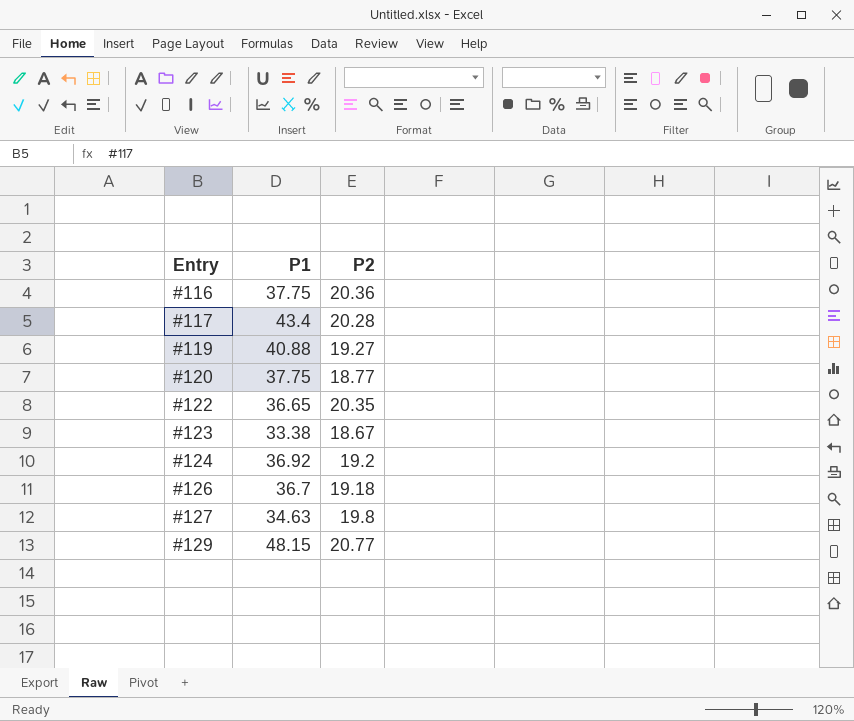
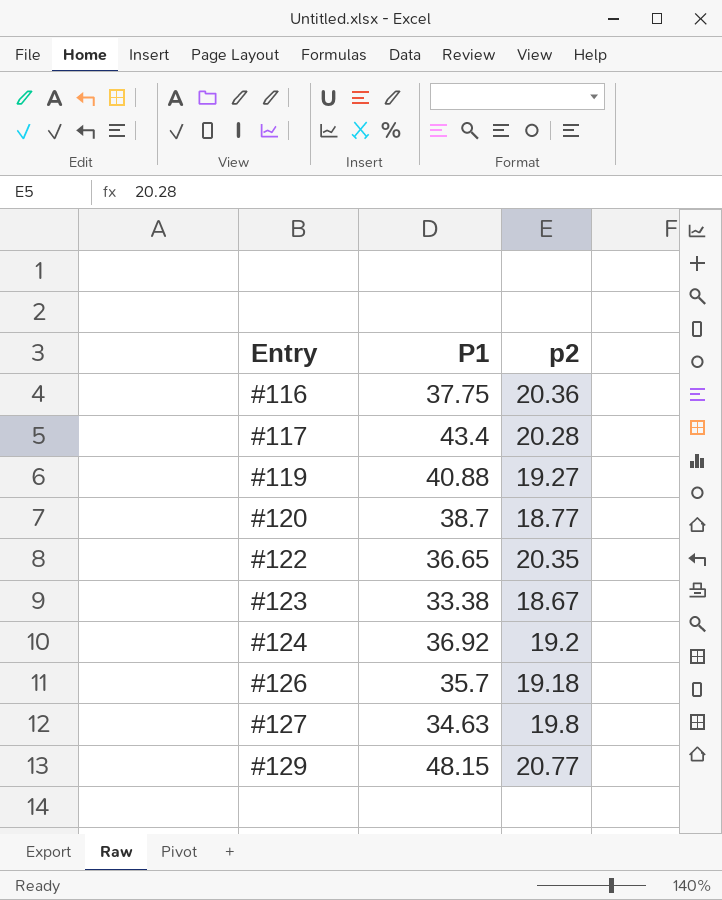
column name: P2 -> p2
#120 | P1: 37.75 -> 38.7
#126 | P1: 36.7 -> 35.7

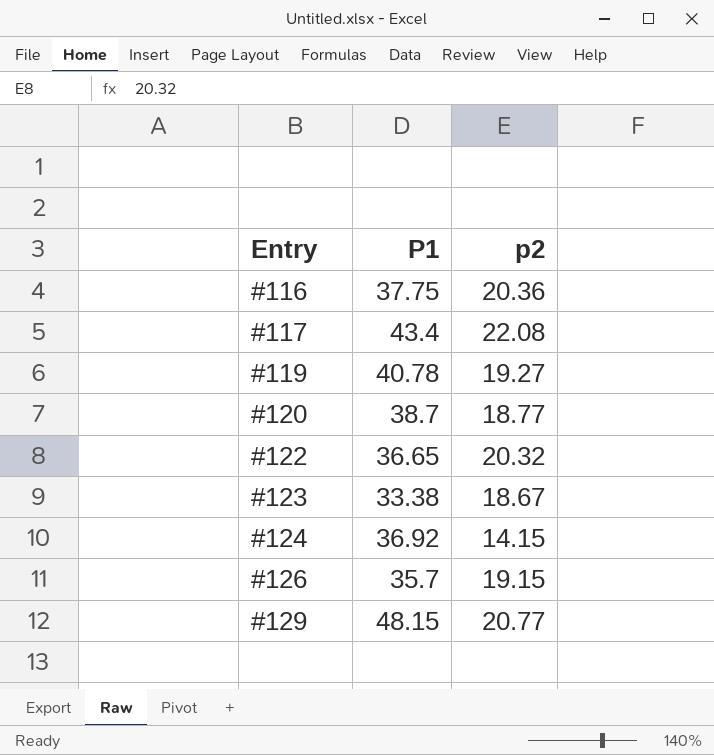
row #127: 34.63 | 19.8 -> none
#117 | p2: 20.28 -> 22.08
#119 | P1: 40.88 -> 40.78
#122 | p2: 20.35 -> 20.32
#124 | p2: 19.2 -> 14.15
#126 | p2: 19.18 -> 19.15

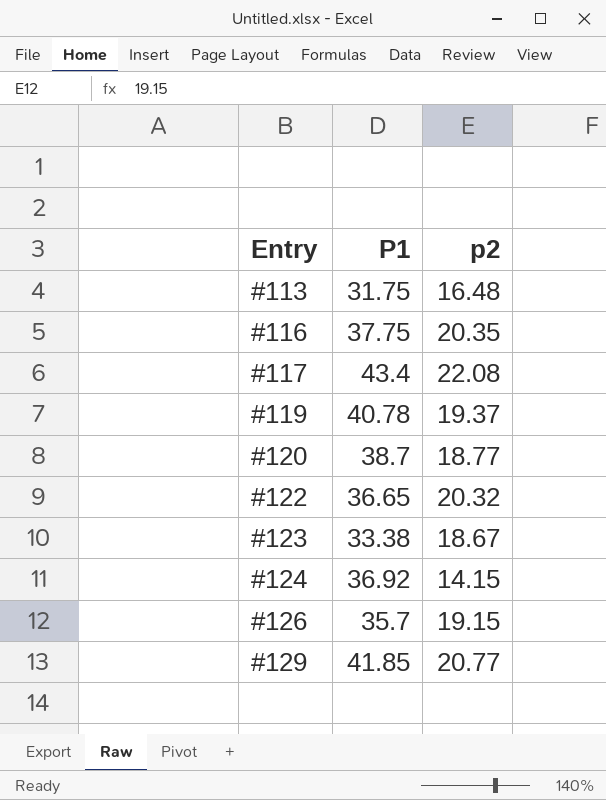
row #113: none -> 31.75 | 16.48
#116 | p2: 20.36 -> 20.35
#119 | p2: 19.27 -> 19.37
#129 | P1: 48.15 -> 41.85

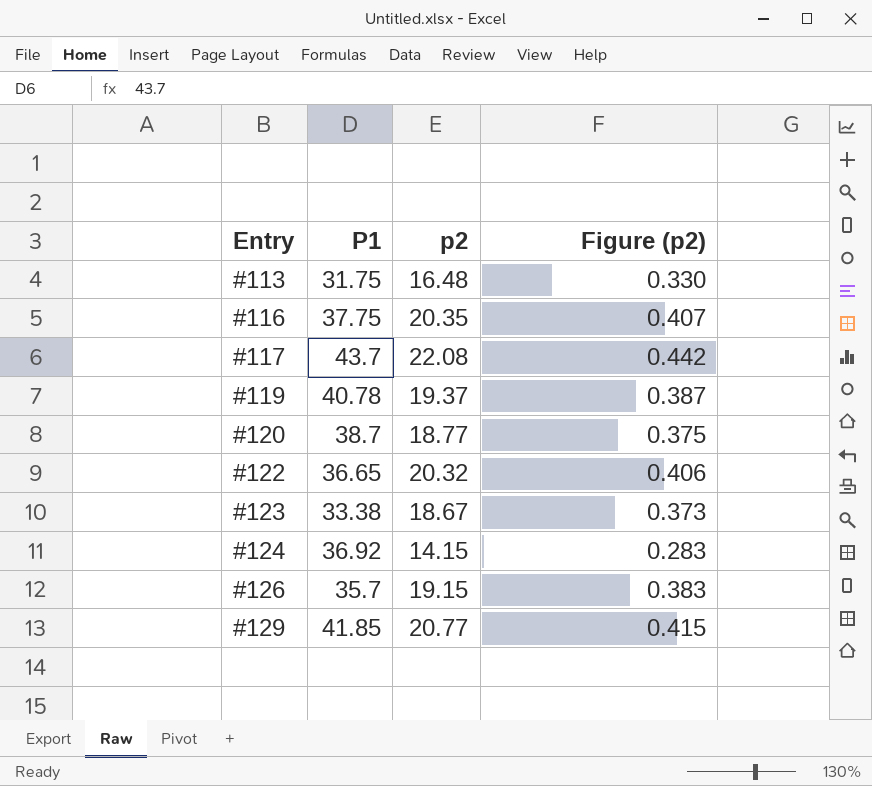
column Figure (p2) | formula: none -> [p2] * 0.02
#117 | P1: 43.4 -> 43.7

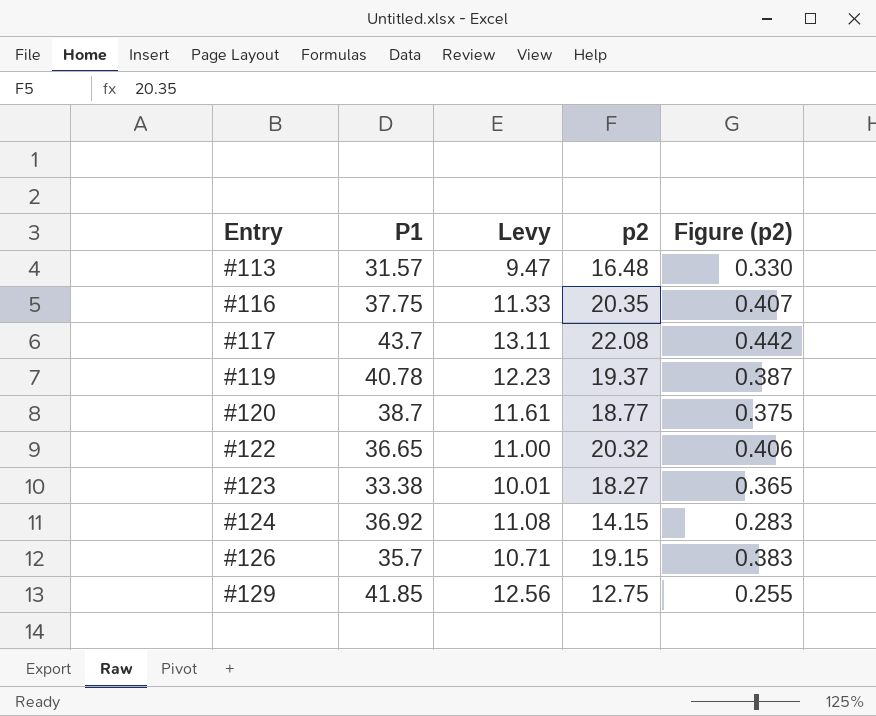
column Levy | formula: none -> [P1] * 0.3
#113 | P1: 31.75 -> 31.57
#123 | p2: 18.67 -> 18.27
#123 | Figure (p2): 0.373 -> 0.365
#129 | p2: 20.77 -> 12.75
#129 | Figure (p2): 0.415 -> 0.255

